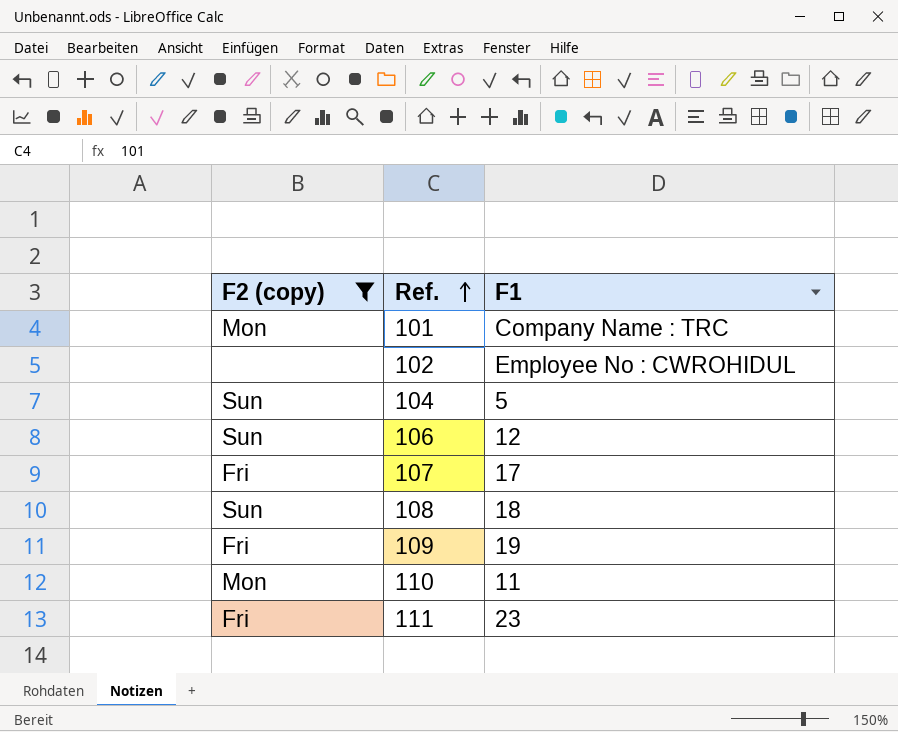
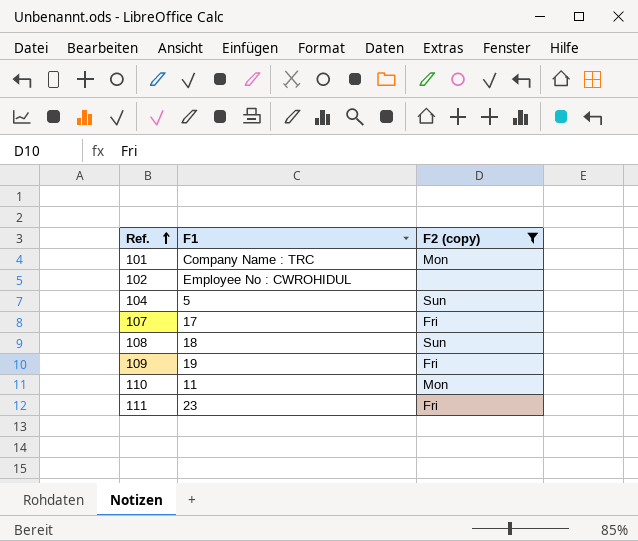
column F2 (copy) | position: 1 -> 3
row 106: Sun | 12 -> none

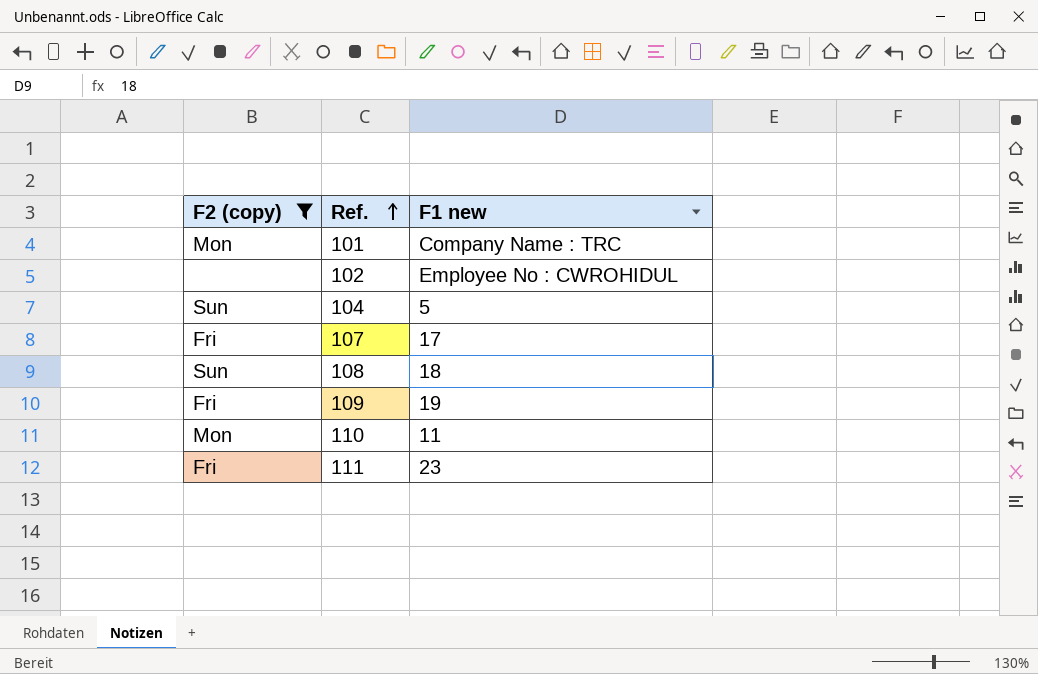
column F2 (copy) | position: 3 -> 1
column name: F1 -> F1 new

